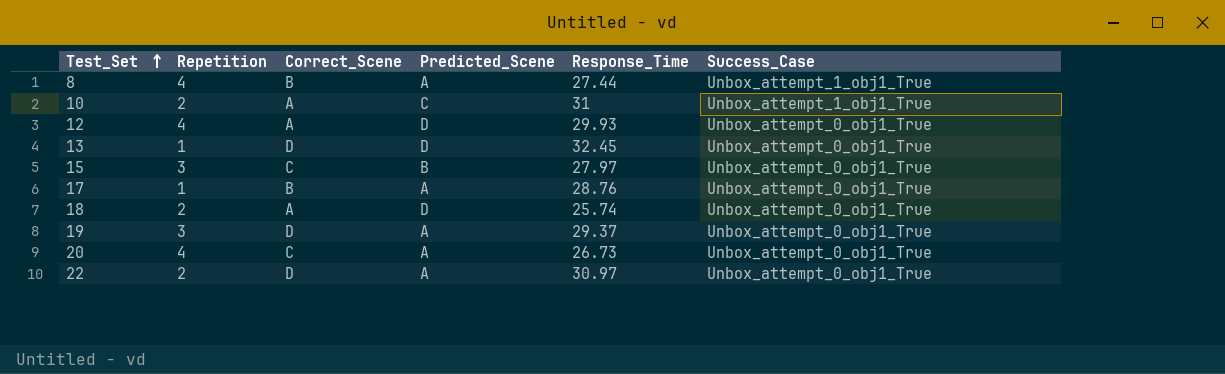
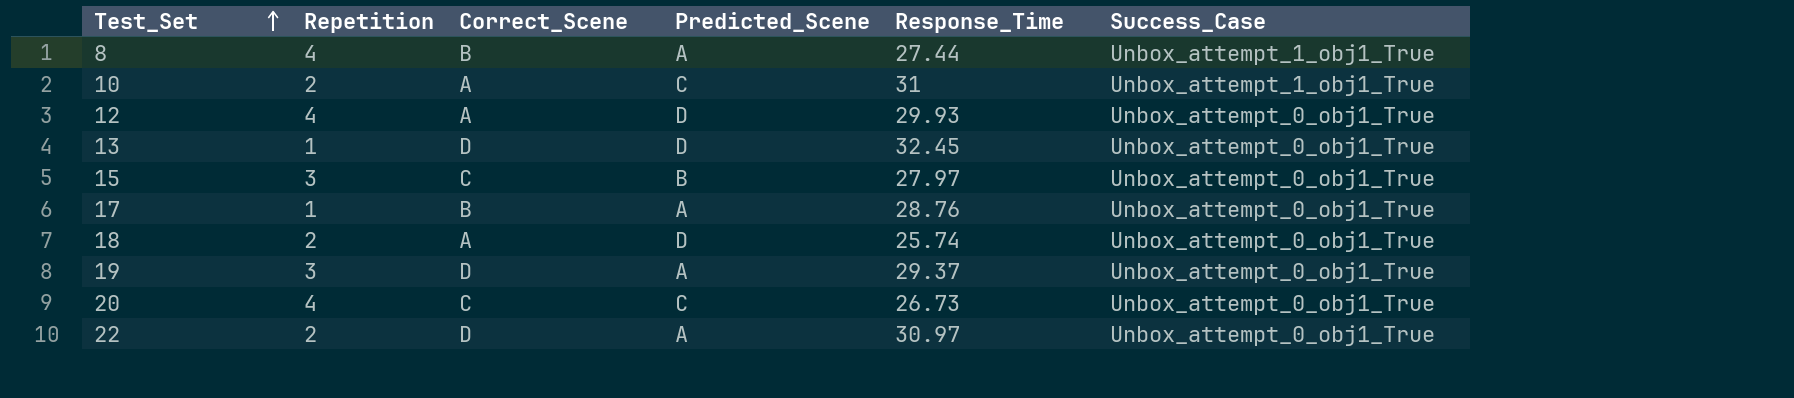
20 | Predicted_Scene: A -> C

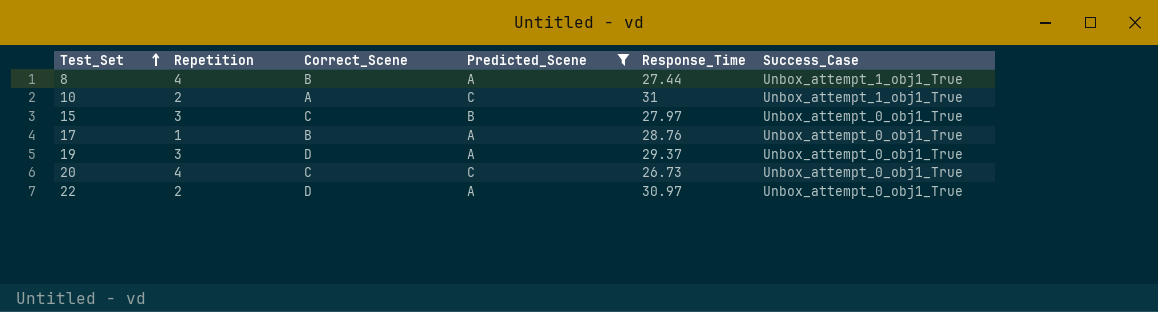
filter: none -> Predicted_Scene != D

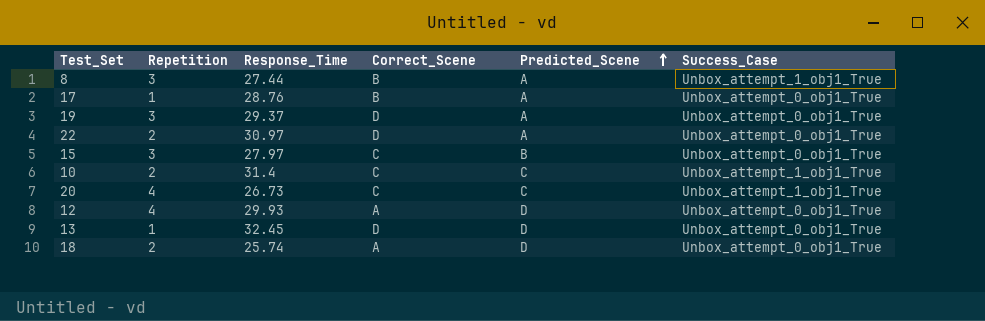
filter: Predicted_Scene != D -> none
row order: Test_Set ascending -> Predicted_Scene ascending
column Response_Time | position: 5 -> 3
8 | Repetition: 4 -> 3
10 | Response_Time: 31 -> 31.4
10 | Correct_Scene: A -> C
20 | Success_Case: Unbox_attempt_0_obj1_True -> Unbox_attempt_1_obj1_True

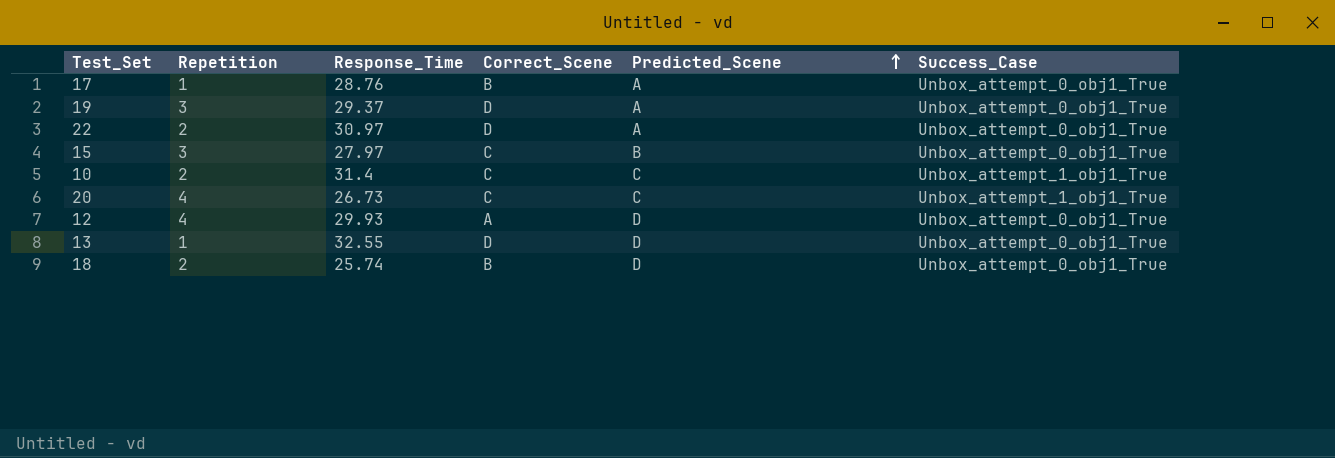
row 8: 3 | 27.44 | B | A | Unbox_attempt_1_obj1_True -> none
13 | Response_Time: 32.45 -> 32.55
18 | Correct_Scene: A -> B

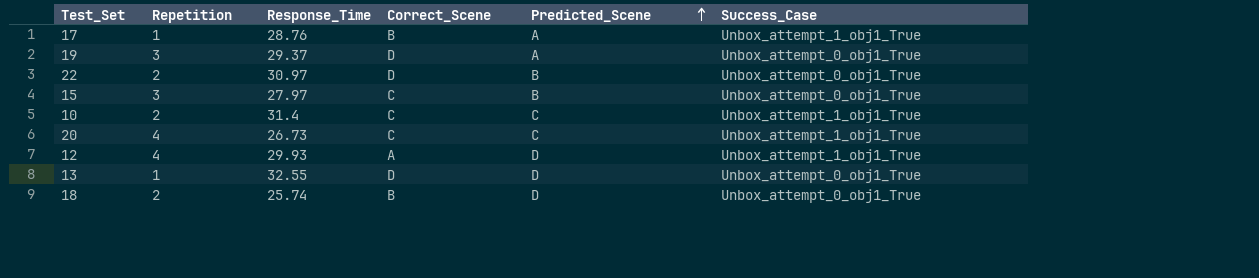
17 | Success_Case: Unbox_attempt_0_obj1_True -> Unbox_attempt_1_obj1_True
22 | Predicted_Scene: A -> B
12 | Success_Case: Unbox_attempt_0_obj1_True -> Unbox_attempt_1_obj1_True

